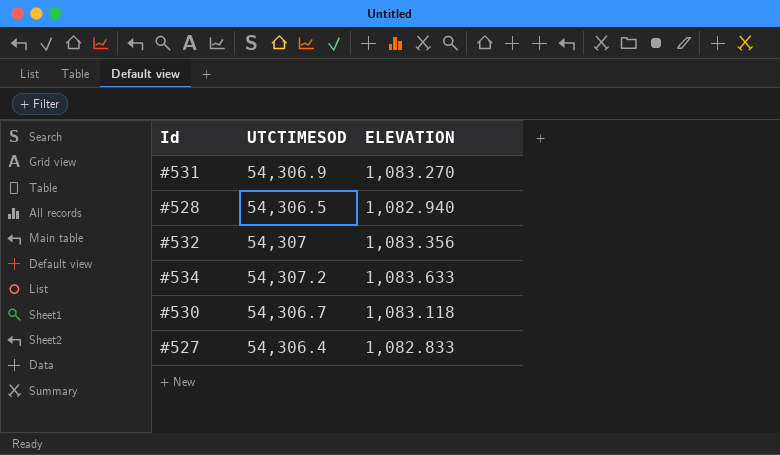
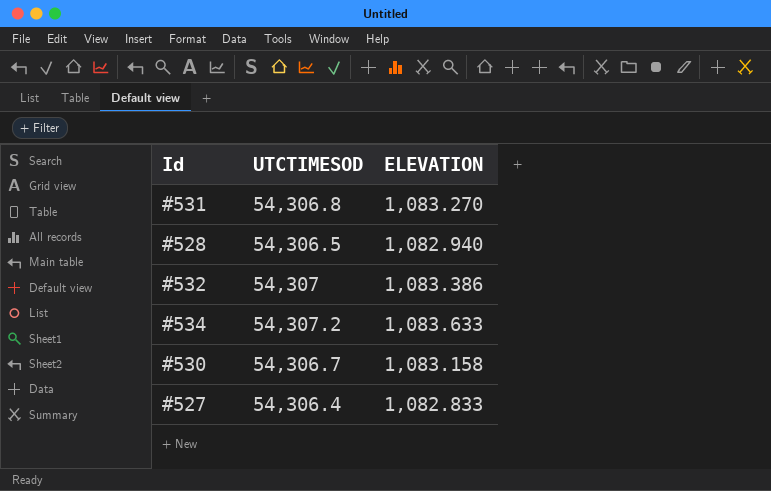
#531 | UTCTIMESOD: 54,306.9 -> 54,306.8
#532 | ELEVATION: 1,083.356 -> 1,083.386
#530 | ELEVATION: 1,083.118 -> 1,083.158

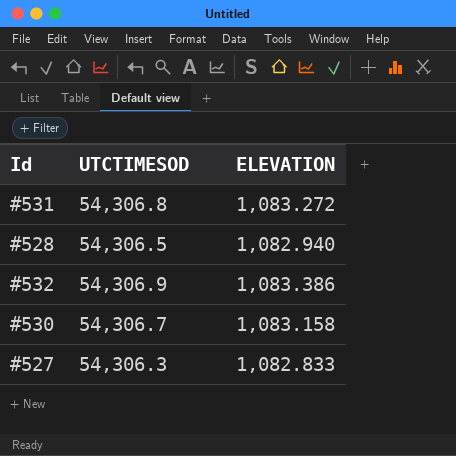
row #534: 54,307.2 | 1,083.633 -> none
#531 | ELEVATION: 1,083.270 -> 1,083.272
#532 | UTCTIMESOD: 54,307 -> 54,306.9
#527 | UTCTIMESOD: 54,306.4 -> 54,306.3

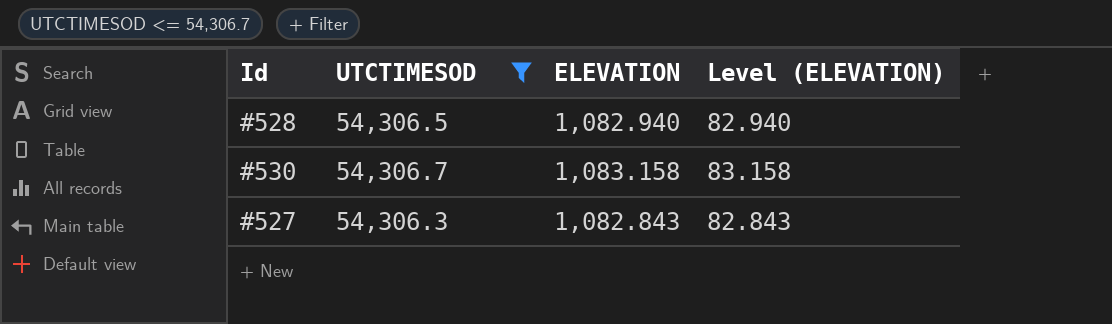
filter: none -> UTCTIMESOD <= 54,306.7
column Level (ELEVATION) | formula: none -> [ELEVATION] - 1000
#527 | ELEVATION: 1,082.833 -> 1,082.843

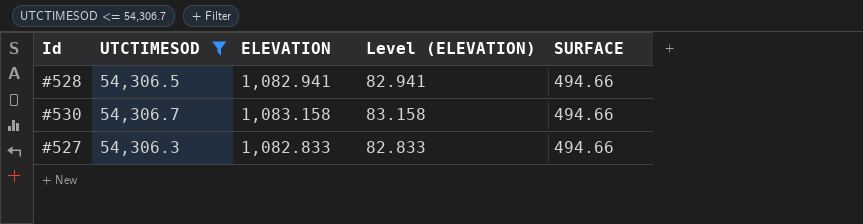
column SURFACE | position: none -> 5
#528 | ELEVATION: 1,082.940 -> 1,082.941
#528 | Level (ELEVATION): 82.940 -> 82.941
#527 | ELEVATION: 1,082.843 -> 1,082.833
#527 | Level (ELEVATION): 82.843 -> 82.833

